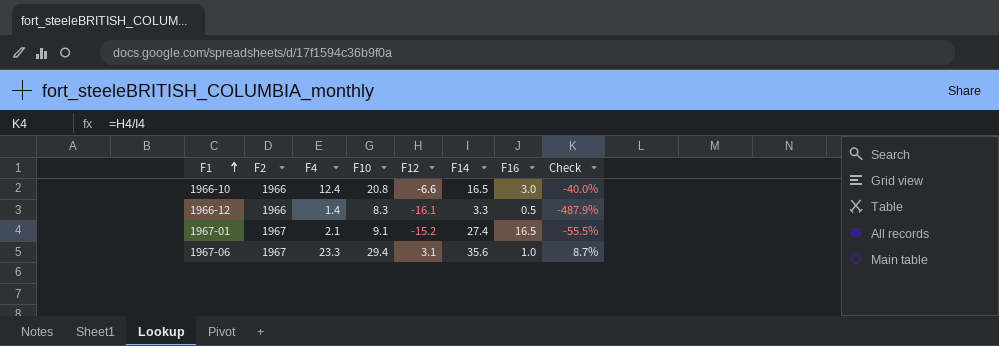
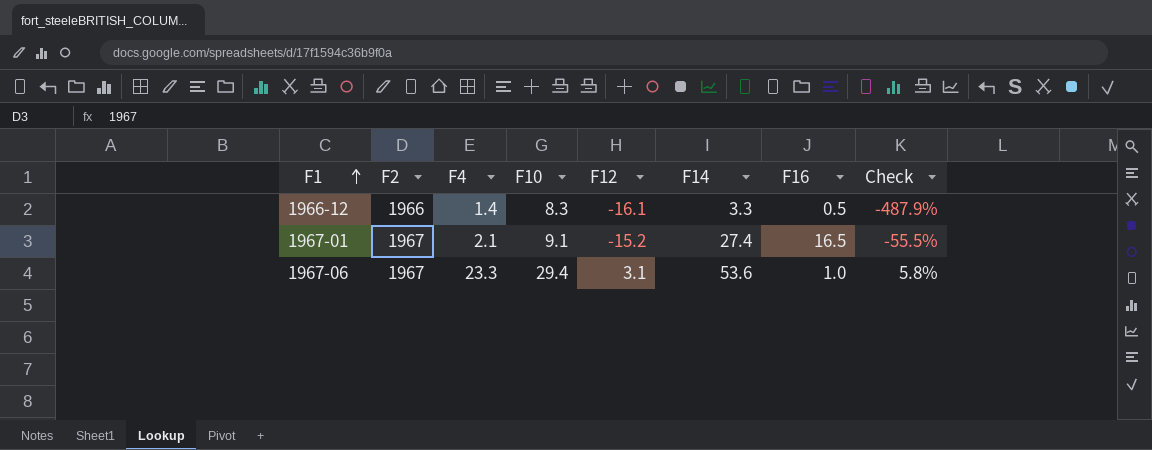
row 1966-10: 1966 | 12.4 | 20.8 | -6.6 | 16.5 | 3.0 | -40.0% -> none
1967-06 | F14: 35.6 -> 53.6
1967-06 | Check: 8.7% -> 5.8%

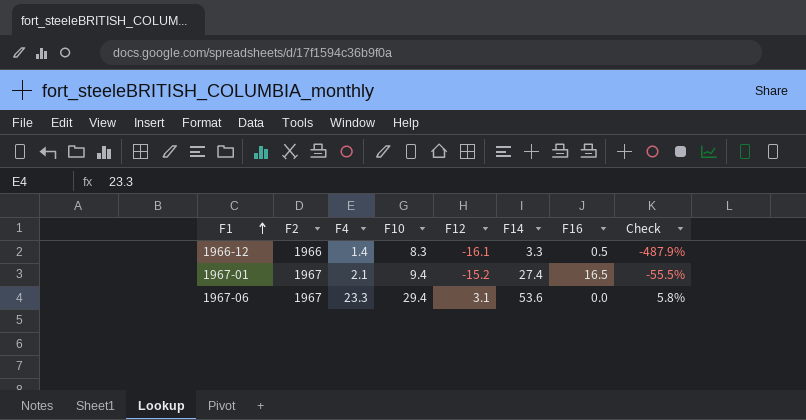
1967-01 | F10: 9.1 -> 9.4
1967-06 | F16: 1.0 -> 0.0

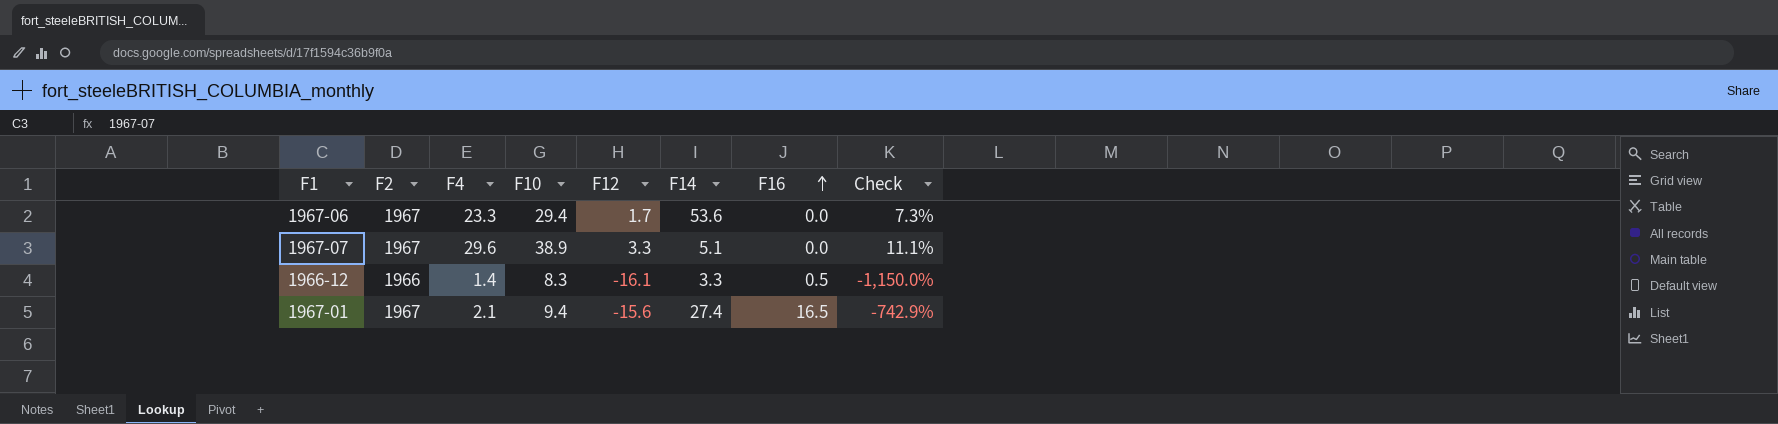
row order: F1 ascending -> F16 ascending
column Check | formula: [F12] / [F14] -> [F12] / [F4]
1967-06 | F12: 3.1 -> 1.7
row 1967-07: none -> 1967 | 29.6 | 38.9 | 3.3 | 5.1 | 0.0 | 11.1%
1967-01 | F12: -15.2 -> -15.6

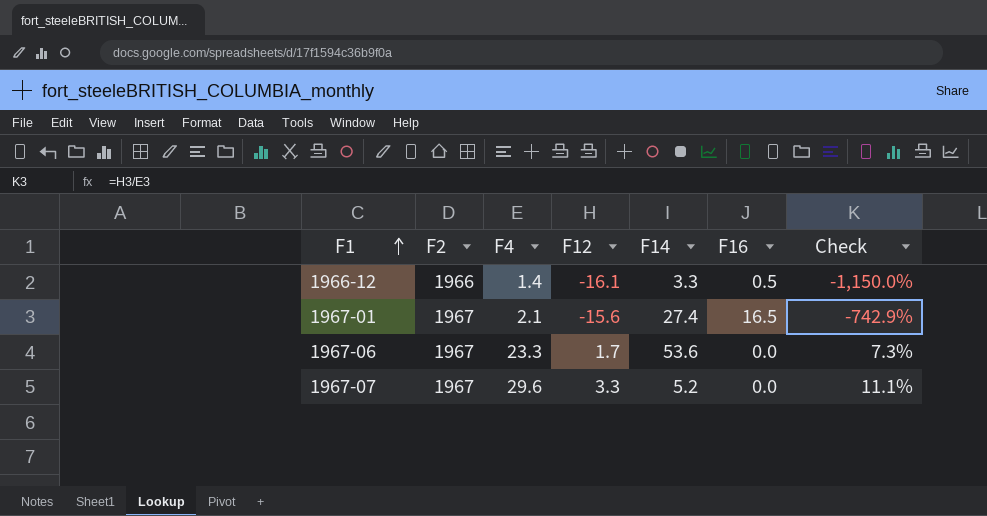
row order: F16 ascending -> F1 ascending
column F10 | position: 4 -> none
1967-07 | F14: 5.1 -> 5.2

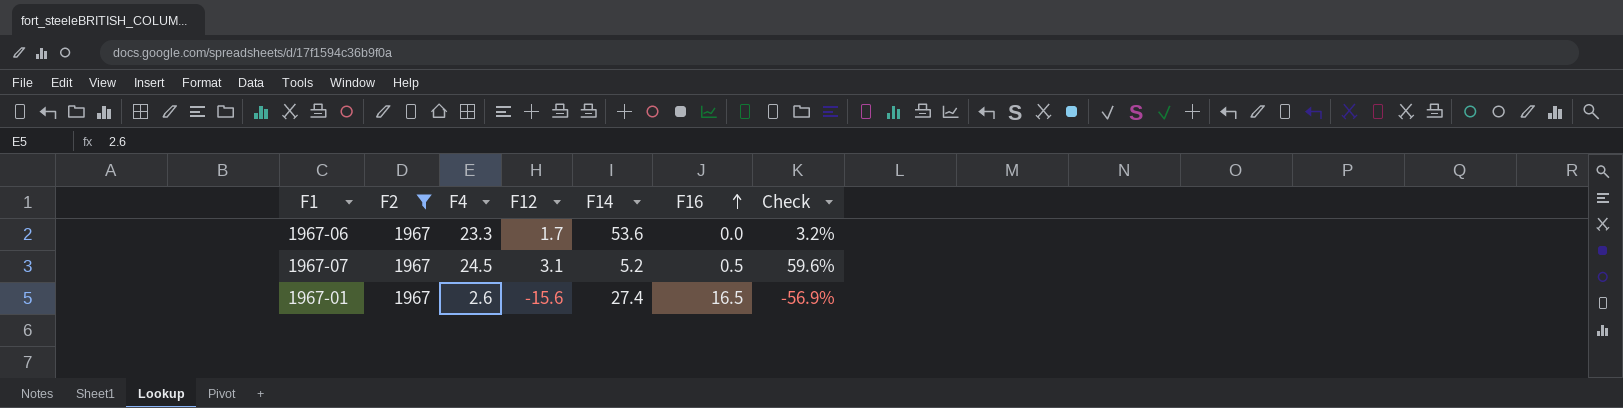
filter: none -> F2 = 1967
row order: F1 ascending -> F16 ascending
column Check | formula: [F12] / [F4] -> [F12] / [F14]
1967-07 | F4: 29.6 -> 24.5
1967-07 | F12: 3.3 -> 3.1
1967-07 | F16: 0.0 -> 0.5
1967-01 | F4: 2.1 -> 2.6

